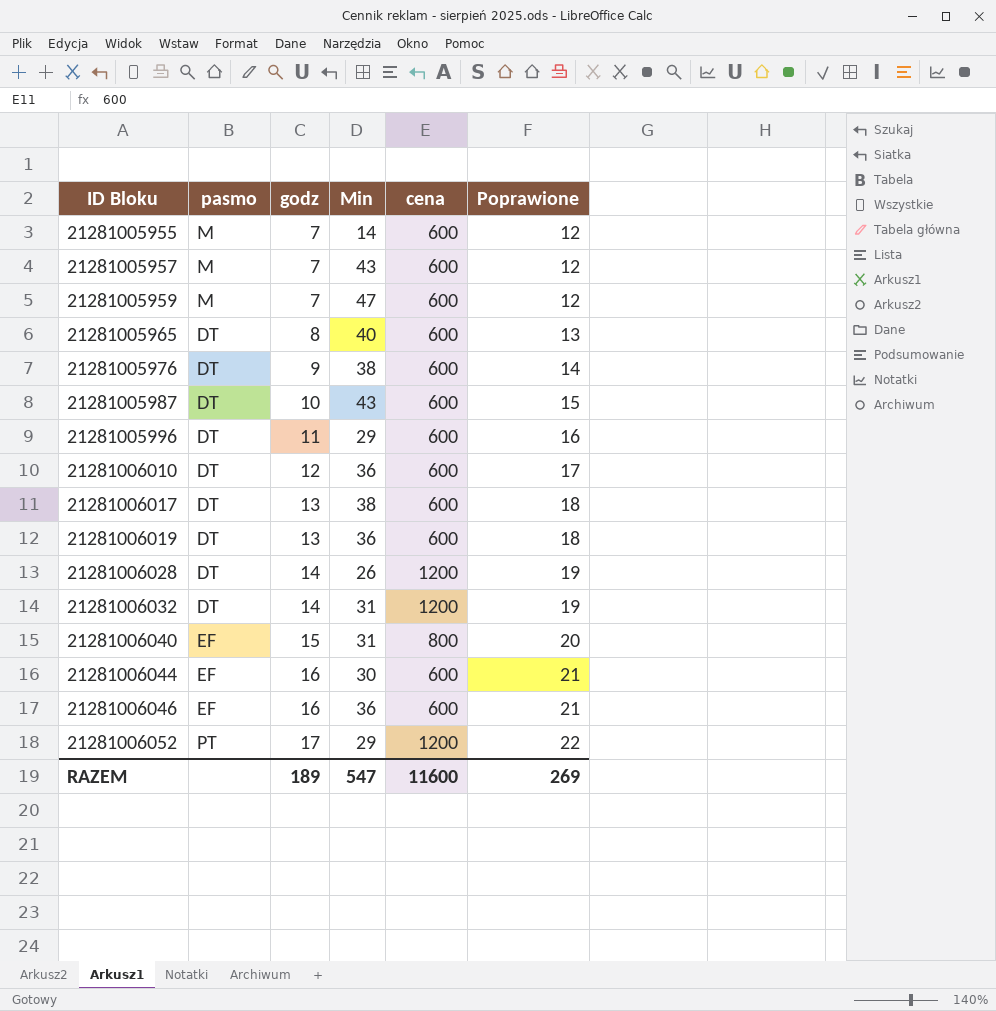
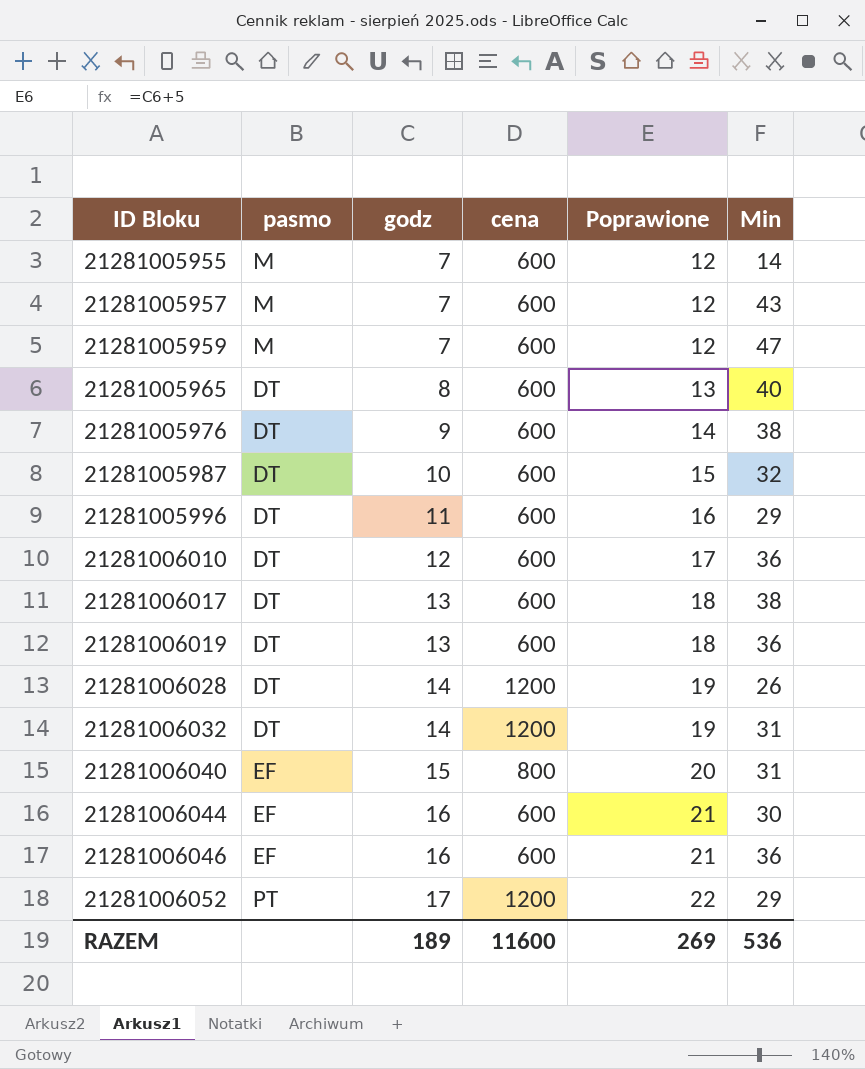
column Min | position: 4 -> 6
21281005987 | Min: 43 -> 32
RAZEM | Min: 547 -> 536

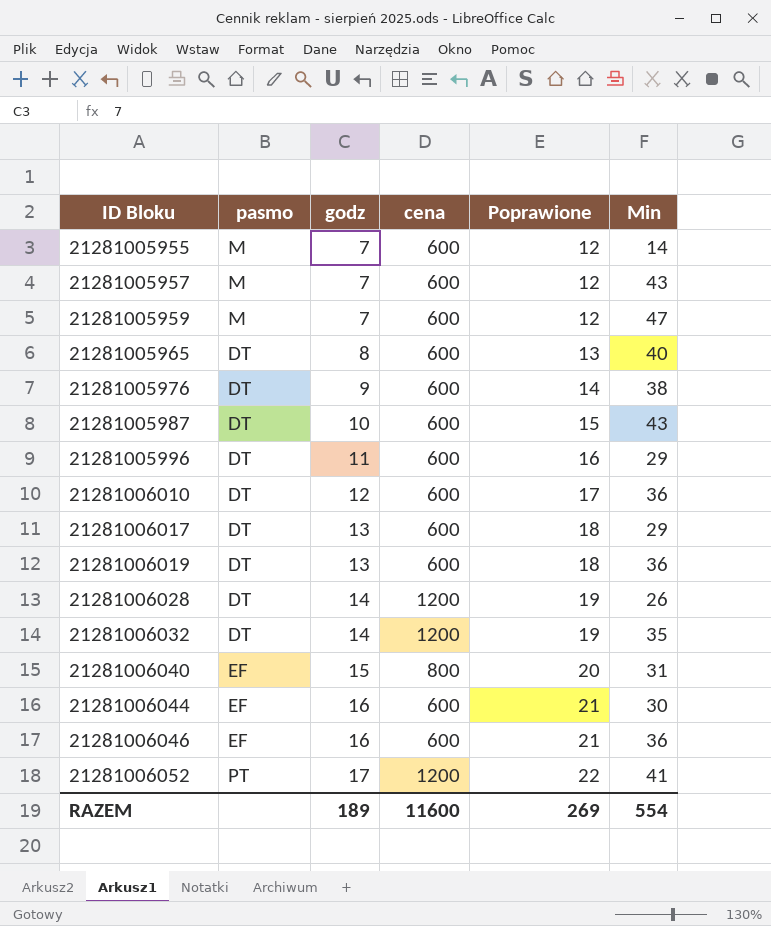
21281005987 | Min: 32 -> 43
21281006017 | Min: 38 -> 29
21281006032 | Min: 31 -> 35
21281006052 | Min: 29 -> 41
RAZEM | Min: 536 -> 554

